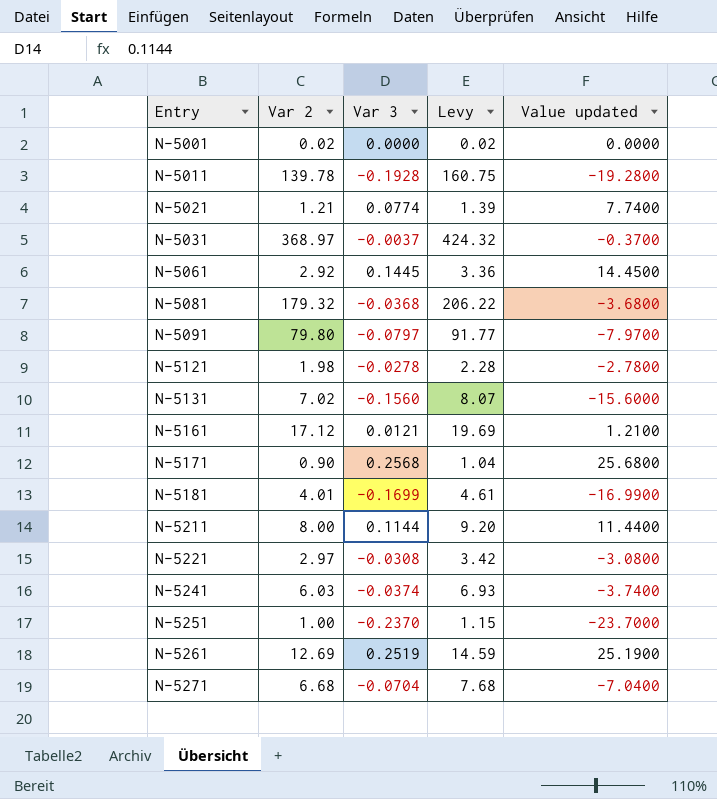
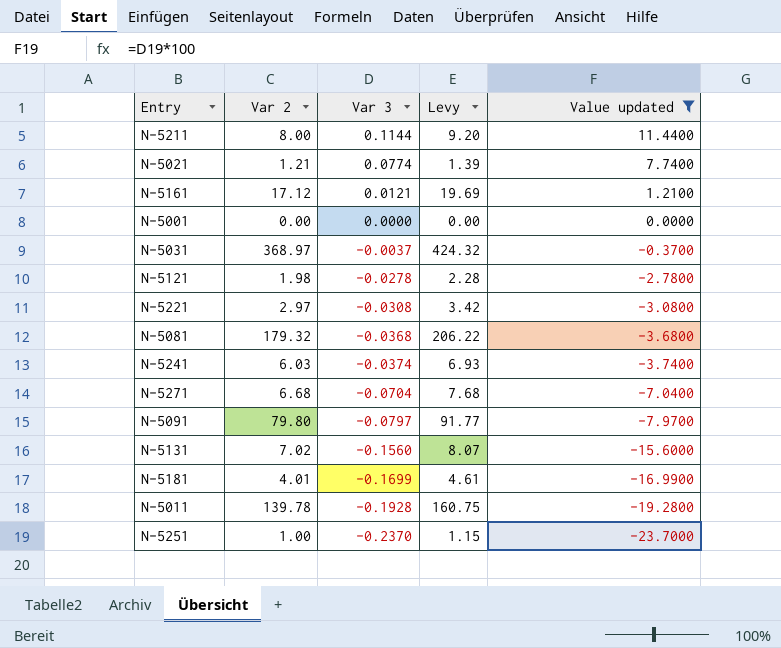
filter: none -> Value updated <= 11.4400
row order: Entry ascending -> Var 3 descending
N-5001 | Var 2: 0.02 -> 0.00
N-5001 | Levy: 0.02 -> 0.00

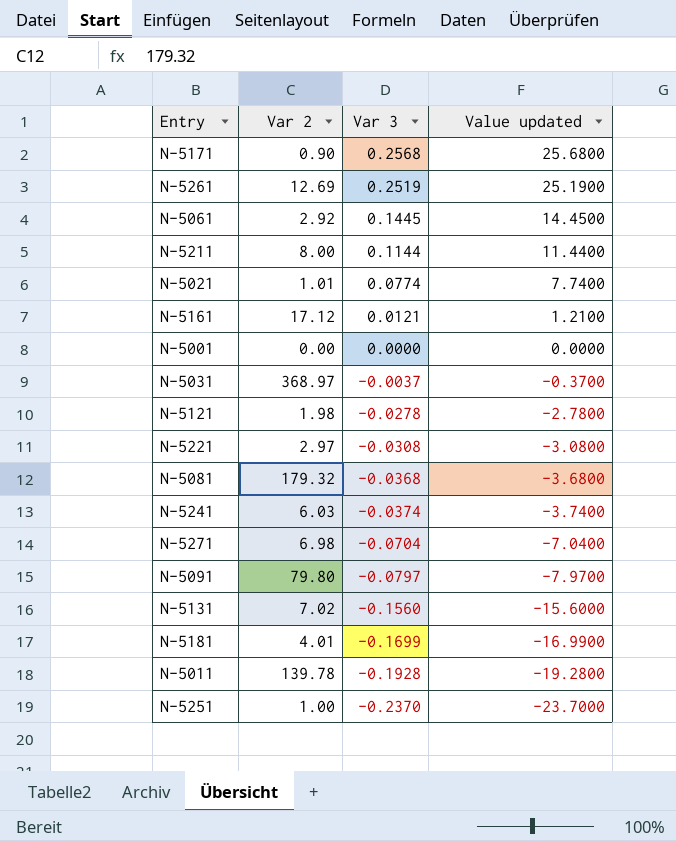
filter: Value updated <= 11.4400 -> none
column Levy | formula: [Var 2] * 1.15 -> none
N-5021 | Var 2: 1.21 -> 1.01
N-5271 | Var 2: 6.68 -> 6.98

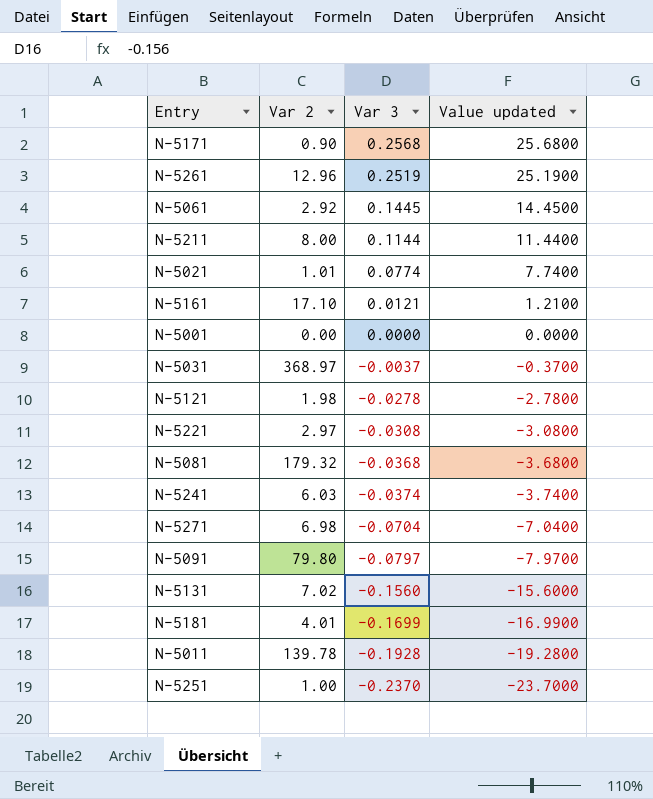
N-5261 | Var 2: 12.69 -> 12.96
N-5161 | Var 2: 17.12 -> 17.10

